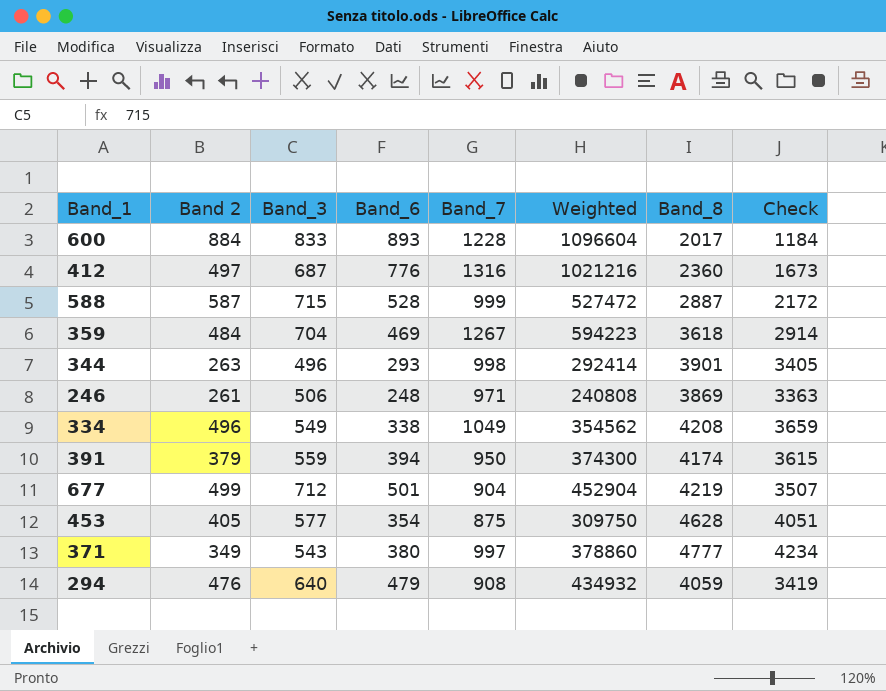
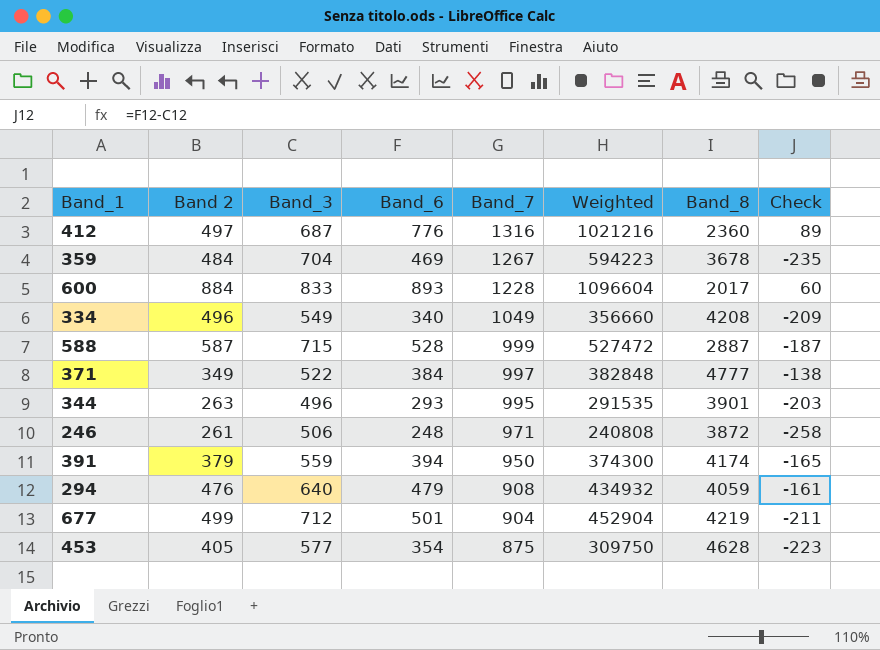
row order: none -> Band_7 descending
column Check | formula: [Band_8] - [Band_3] -> [Band_6] - [Band_3]
359 | Band_8: 3618 -> 3678
334 | Band_6: 338 -> 340
334 | Weighted: 354562 -> 356660
371 | Band_3: 543 -> 522
371 | Band_6: 380 -> 384
371 | Weighted: 378860 -> 382848
344 | Band_7: 998 -> 995
344 | Weighted: 292414 -> 291535
246 | Band_8: 3869 -> 3872

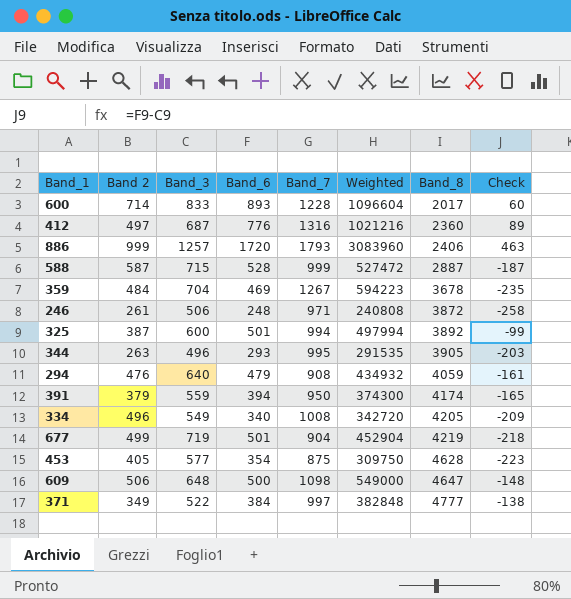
row order: Band_7 descending -> Band_8 ascending
600 | Band 2: 884 -> 714
row 886: none -> 999 | 1257 | 1720 | 1793 | 3083960 | 2406 | 463
row 325: none -> 387 | 600 | 501 | 994 | 497994 | 3892 | -99
344 | Band_8: 3901 -> 3905
334 | Band_7: 1049 -> 1008
334 | Weighted: 356660 -> 342720
334 | Band_8: 4208 -> 4205
677 | Band_3: 712 -> 719
677 | Check: -211 -> -218
row 609: none -> 506 | 648 | 500 | 1098 | 549000 | 4647 | -148

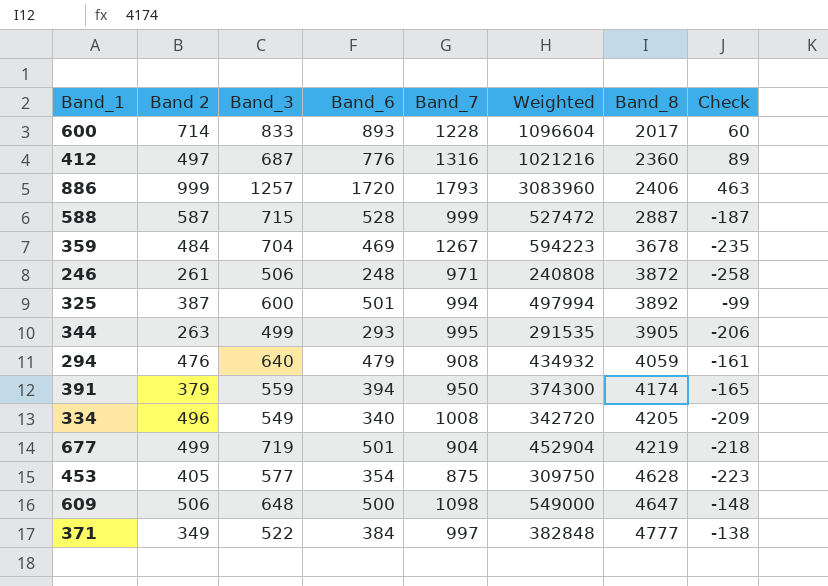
344 | Band_3: 496 -> 499
344 | Check: -203 -> -206

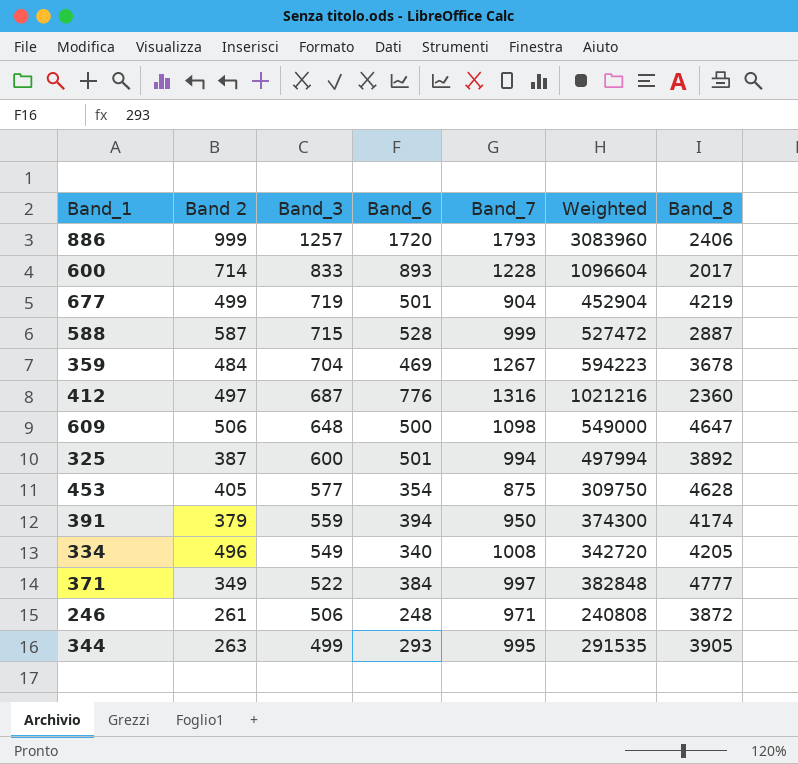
row order: Band_8 ascending -> Band_3 descending
column Check | formula: [Band_6] - [Band_3] -> none
row 294: 476 | 640 | 479 | 908 | 434932 | 4059 | -161 -> none

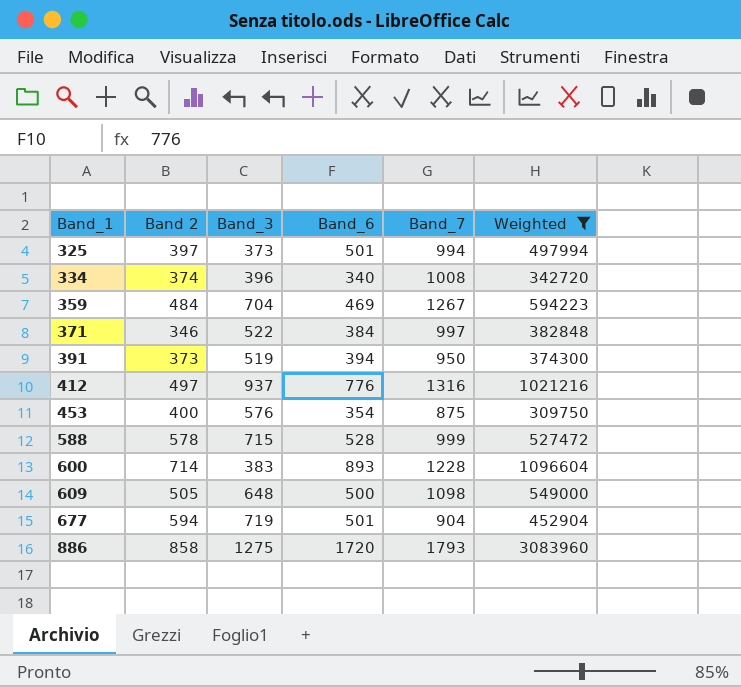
filter: none -> Weighted >= 309750
row order: Band_3 descending -> Band_1 ascending
column Band_8 | position: 7 -> none
325 | Band 2: 387 -> 397
325 | Band_3: 600 -> 373
334 | Band 2: 496 -> 374
334 | Band_3: 549 -> 396
371 | Band 2: 349 -> 346
391 | Band 2: 379 -> 373
391 | Band_3: 559 -> 519
412 | Band_3: 687 -> 937
453 | Band 2: 405 -> 400
453 | Band_3: 577 -> 576
588 | Band 2: 587 -> 578
600 | Band_3: 833 -> 383
609 | Band 2: 506 -> 505
677 | Band 2: 499 -> 594
886 | Band 2: 999 -> 858
886 | Band_3: 1257 -> 1275

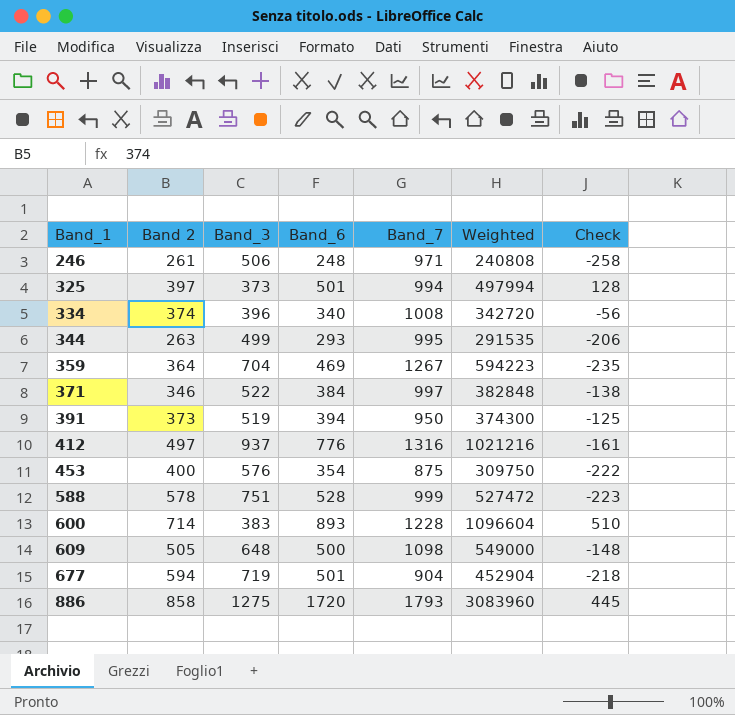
filter: Weighted >= 309750 -> none
column Check | formula: none -> [Band_6] - [Band_3]
359 | Band 2: 484 -> 364
588 | Band_3: 715 -> 751

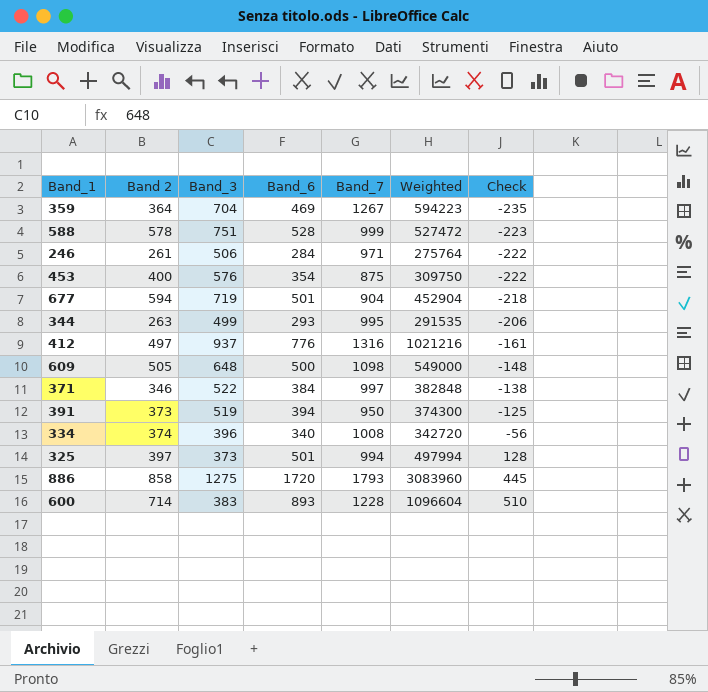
row order: Band_1 ascending -> Check ascending
246 | Band_6: 248 -> 284
246 | Weighted: 240808 -> 275764
246 | Check: -258 -> -222

